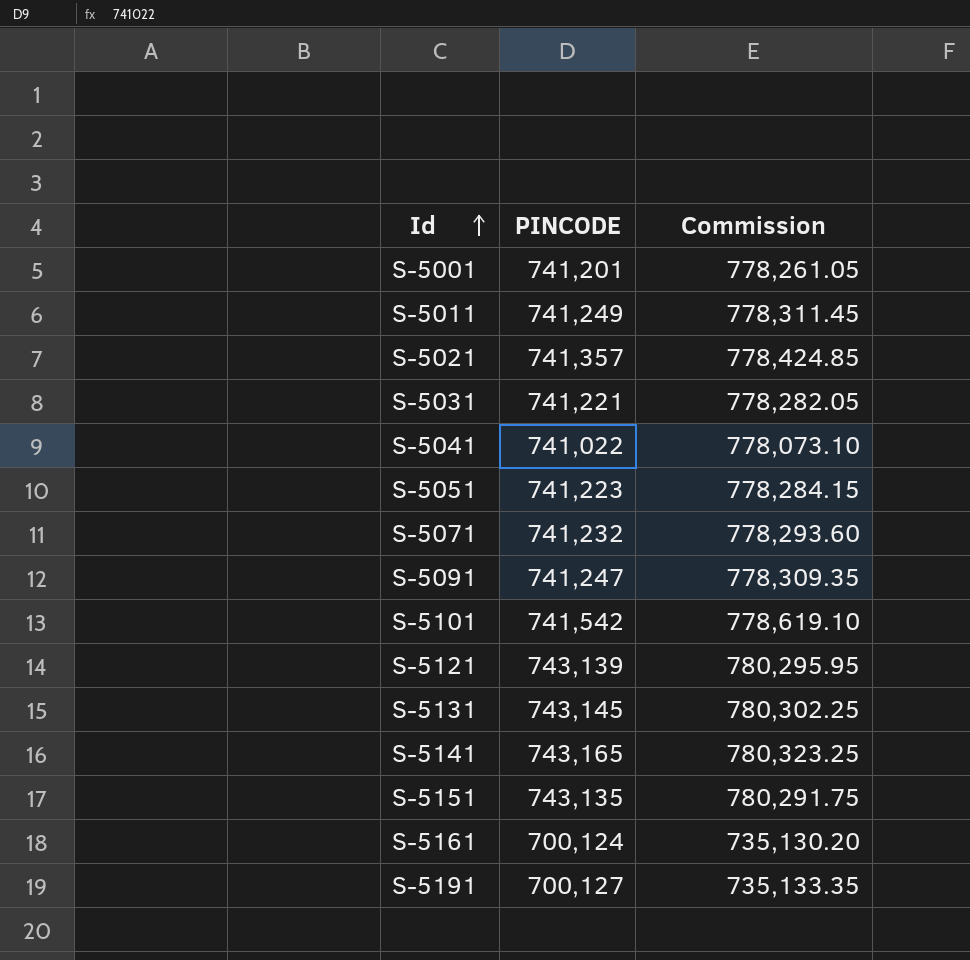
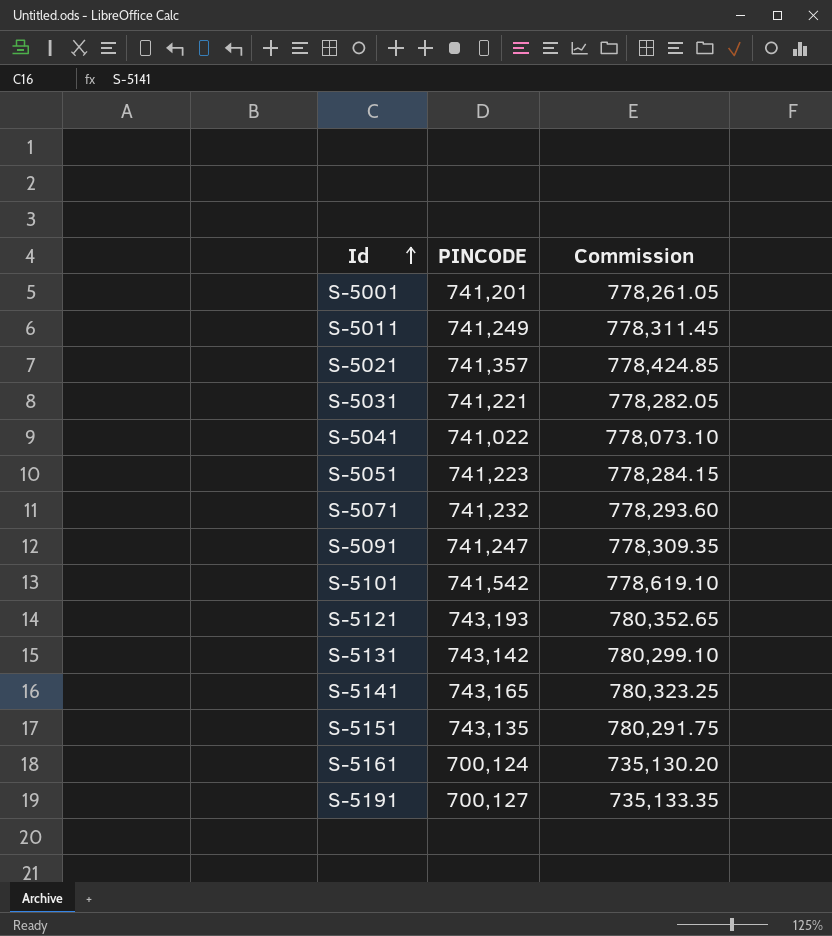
S-5121 | PINCODE: 743,139 -> 743,193
S-5121 | Commission: 780,295.95 -> 780,352.65
S-5131 | PINCODE: 743,145 -> 743,142
S-5131 | Commission: 780,302.25 -> 780,299.10

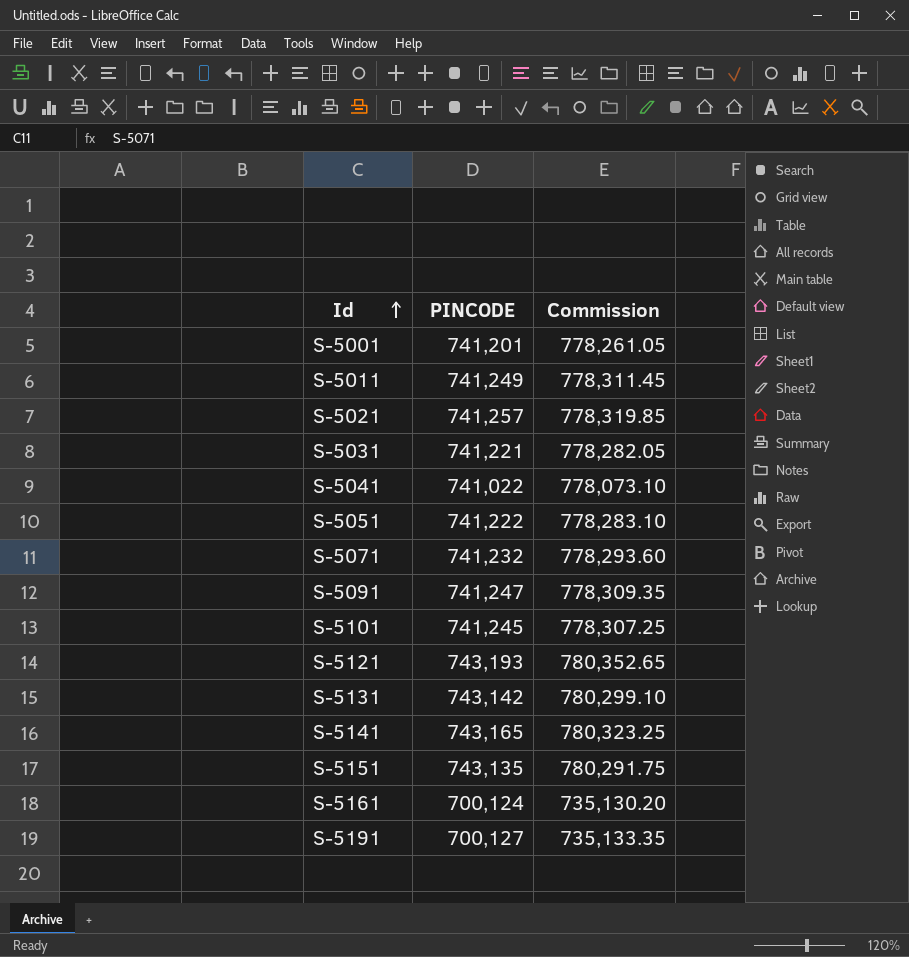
S-5021 | PINCODE: 741,357 -> 741,257
S-5021 | Commission: 778,424.85 -> 778,319.85
S-5051 | PINCODE: 741,223 -> 741,222
S-5051 | Commission: 778,284.15 -> 778,283.10
S-5101 | PINCODE: 741,542 -> 741,245
S-5101 | Commission: 778,619.10 -> 778,307.25

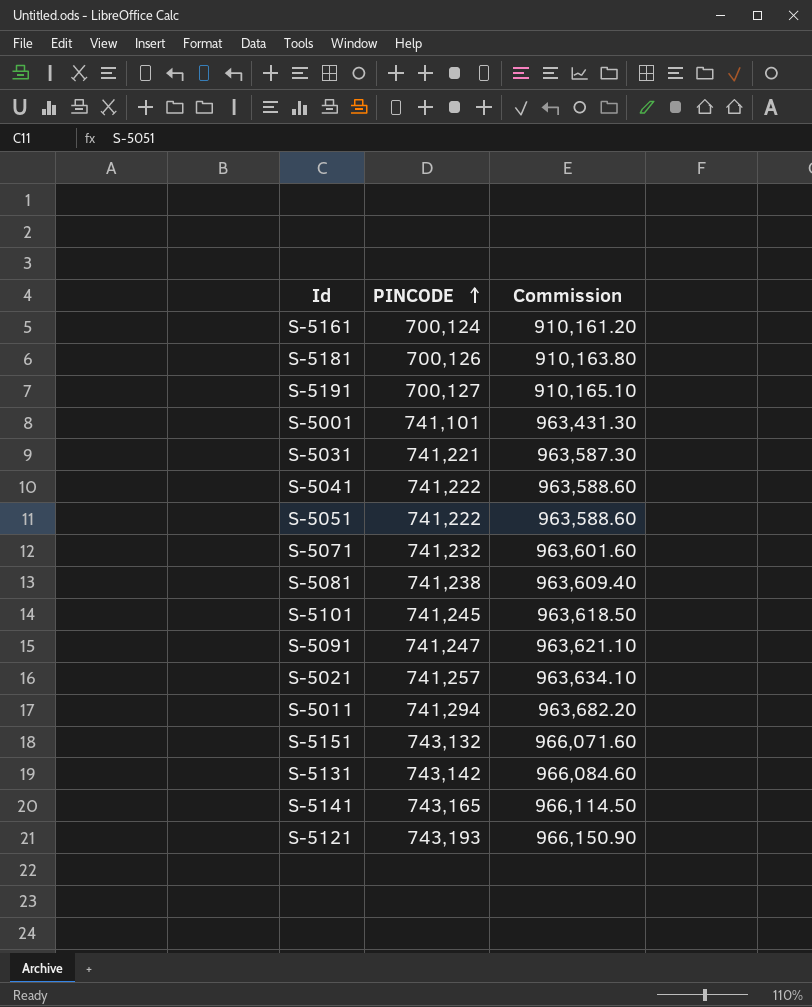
row order: Id ascending -> PINCODE ascending
column Commission | formula: [PINCODE] * 1.05 -> [PINCODE] * 1.3
row S-5181: none -> 700,126 | 910,163.80
S-5001 | PINCODE: 741,201 -> 741,101
S-5041 | PINCODE: 741,022 -> 741,222
row S-5081: none -> 741,238 | 963,609.40
S-5011 | PINCODE: 741,249 -> 741,294
S-5151 | PINCODE: 743,135 -> 743,132

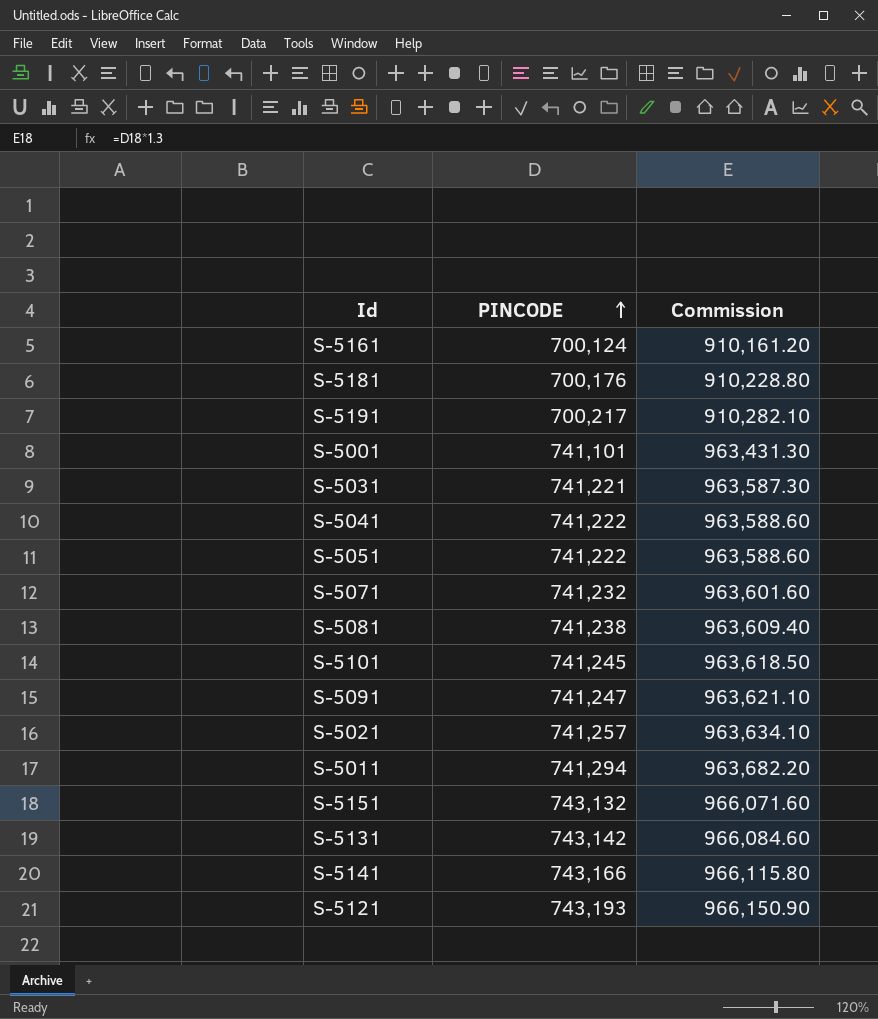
S-5181 | PINCODE: 700,126 -> 700,176
S-5181 | Commission: 910,163.80 -> 910,228.80
S-5191 | PINCODE: 700,127 -> 700,217
S-5191 | Commission: 910,165.10 -> 910,282.10
S-5141 | PINCODE: 743,165 -> 743,166
S-5141 | Commission: 966,114.50 -> 966,115.80

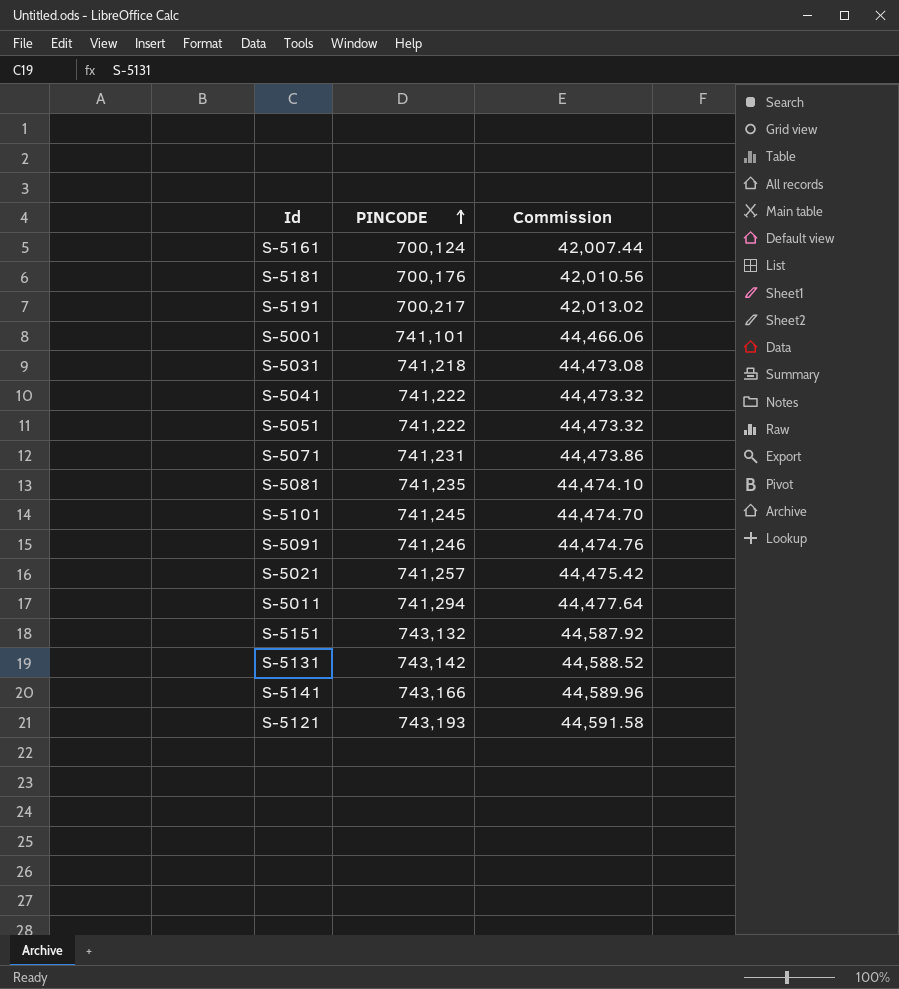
column Commission | formula: [PINCODE] * 1.3 -> [PINCODE] * 0.06
S-5031 | PINCODE: 741,221 -> 741,218
S-5071 | PINCODE: 741,232 -> 741,231
S-5081 | PINCODE: 741,238 -> 741,235
S-5091 | PINCODE: 741,247 -> 741,246

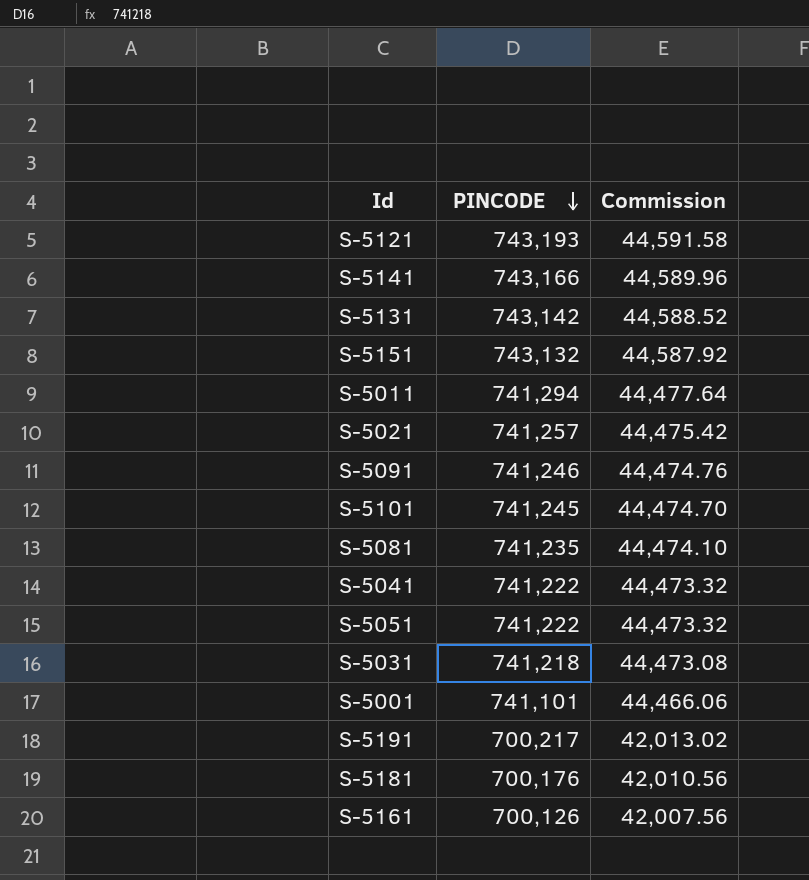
row order: PINCODE ascending -> PINCODE descending
row S-5071: 741,231 | 44,473.86 -> none
S-5161 | PINCODE: 700,124 -> 700,126
S-5161 | Commission: 42,007.44 -> 42,007.56

